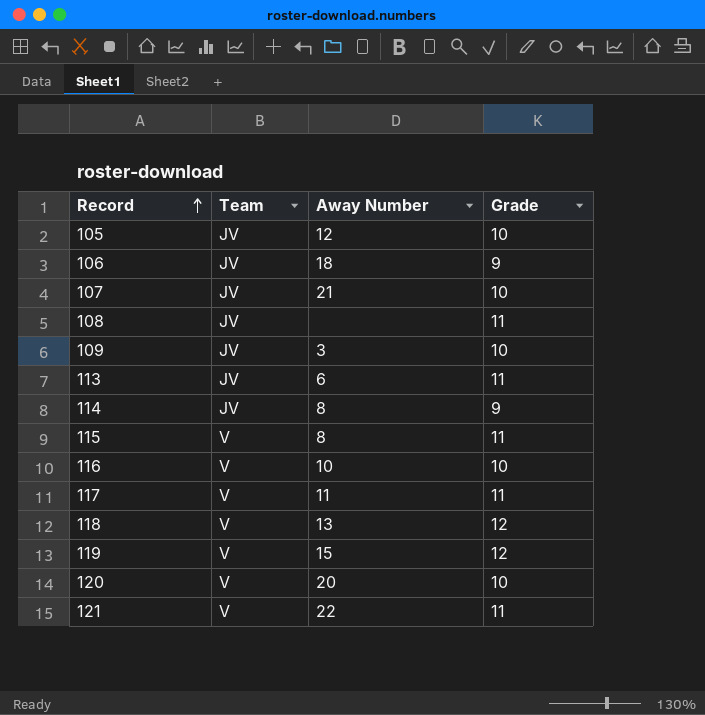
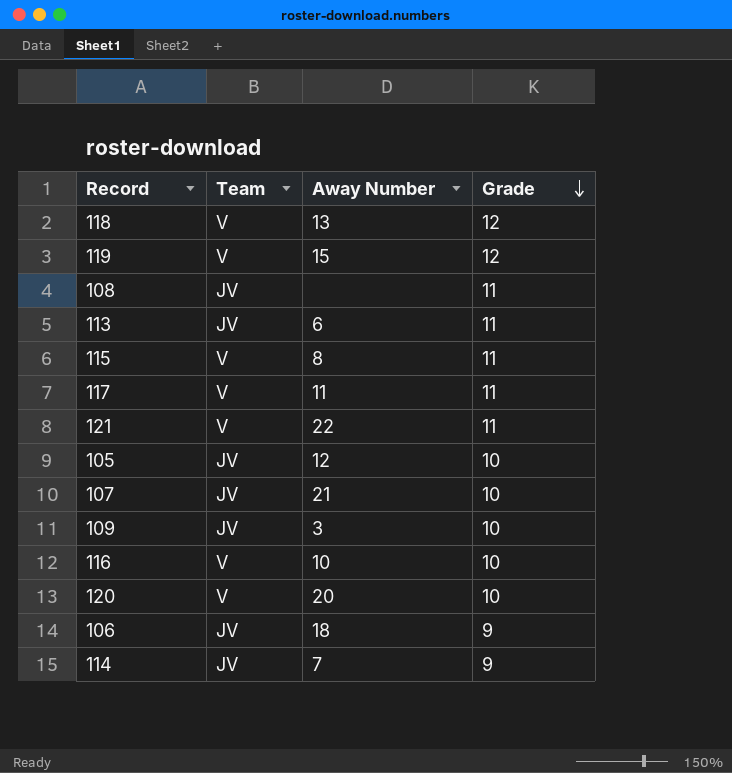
row order: Record ascending -> Grade descending
114 | Away Number: 8 -> 7

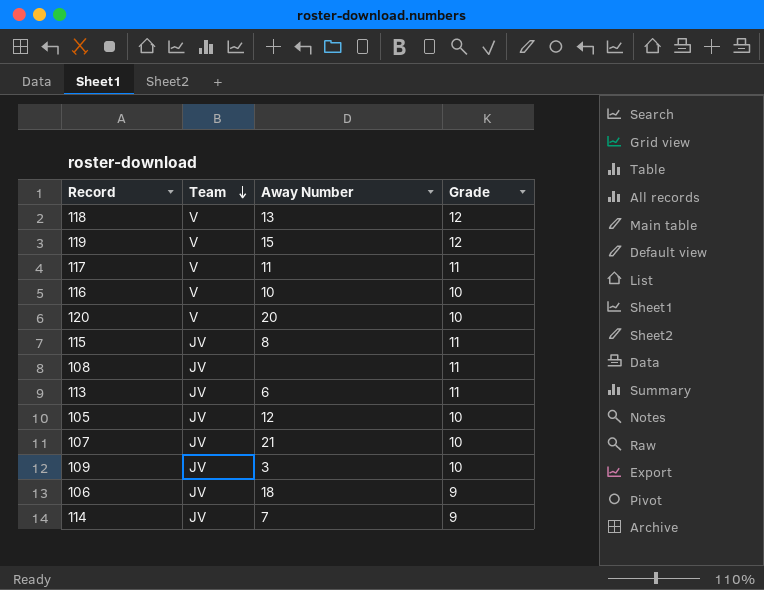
row order: Grade descending -> Team descending
row 121: V | 22 | 11 -> none
115 | Team: V -> JV

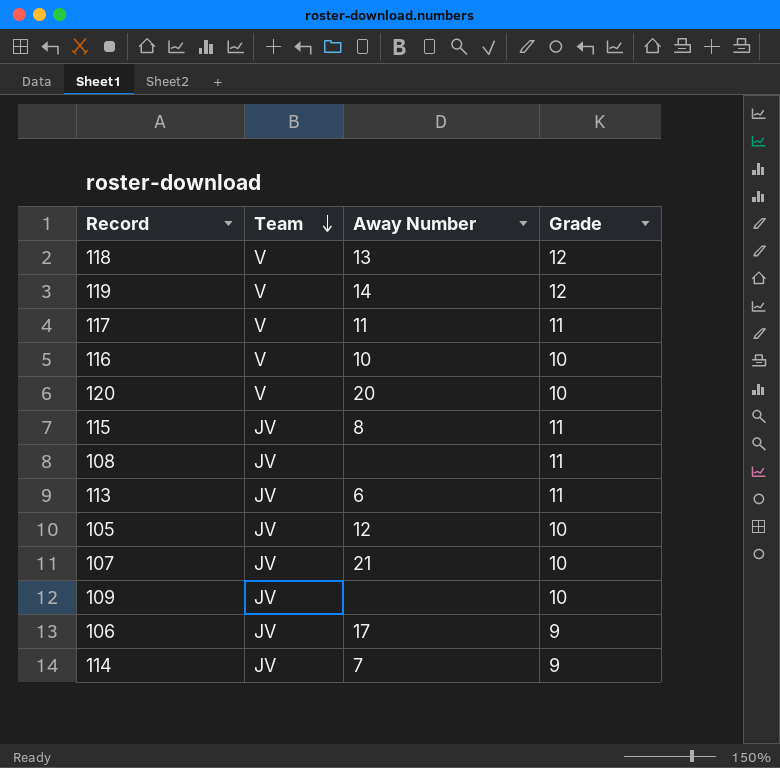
119 | Away Number: 15 -> 14
109 | Away Number: 3 -> none
106 | Away Number: 18 -> 17

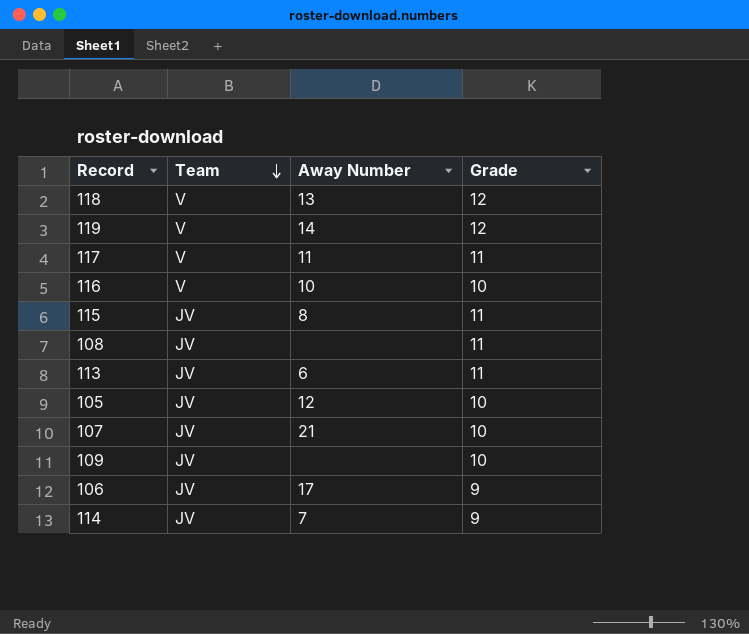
row 120: V | 20 | 10 -> none

